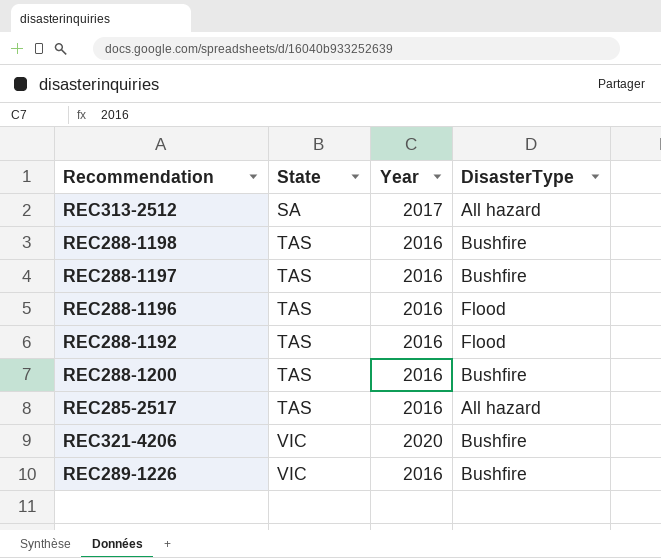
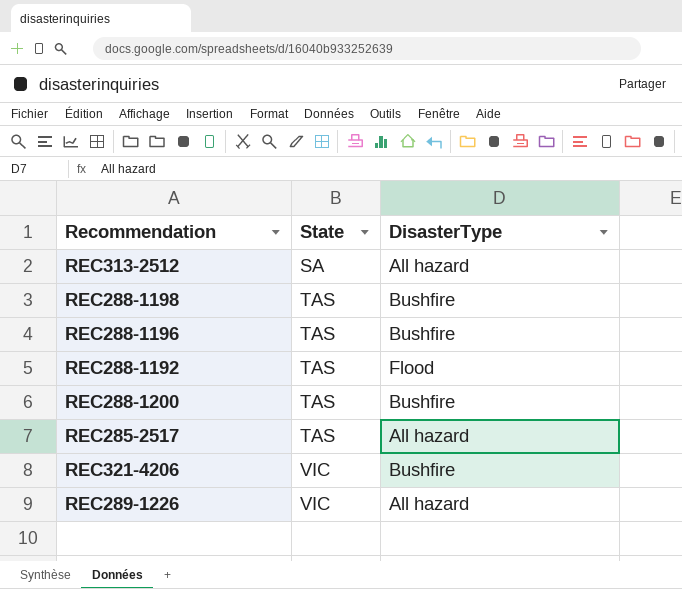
column Year | position: 3 -> none
row REC288-1197: TAS | 2016 | Bushfire -> none
REC288-1196 | DisasterType: Flood -> Bushfire
REC289-1226 | DisasterType: Bushfire -> All hazard

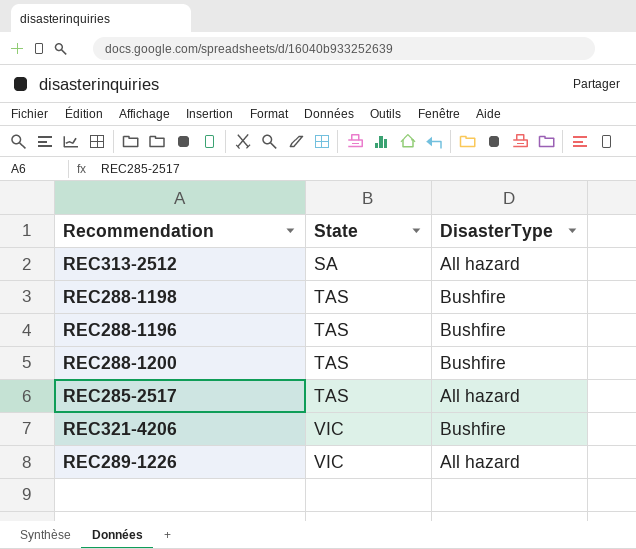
row REC288-1192: TAS | Flood -> none

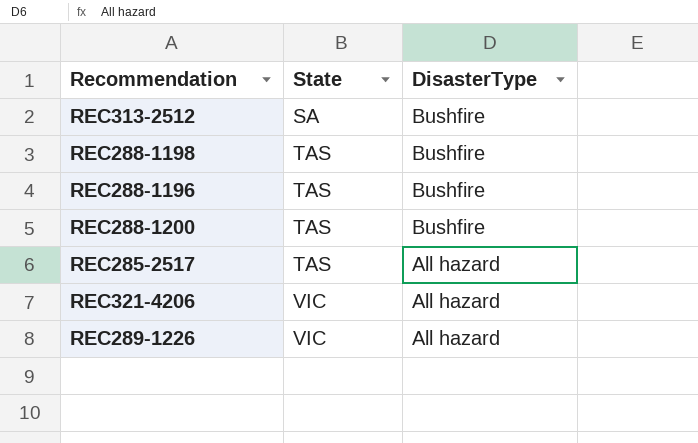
REC313-2512 | DisasterType: All hazard -> Bushfire
REC321-4206 | DisasterType: Bushfire -> All hazard

